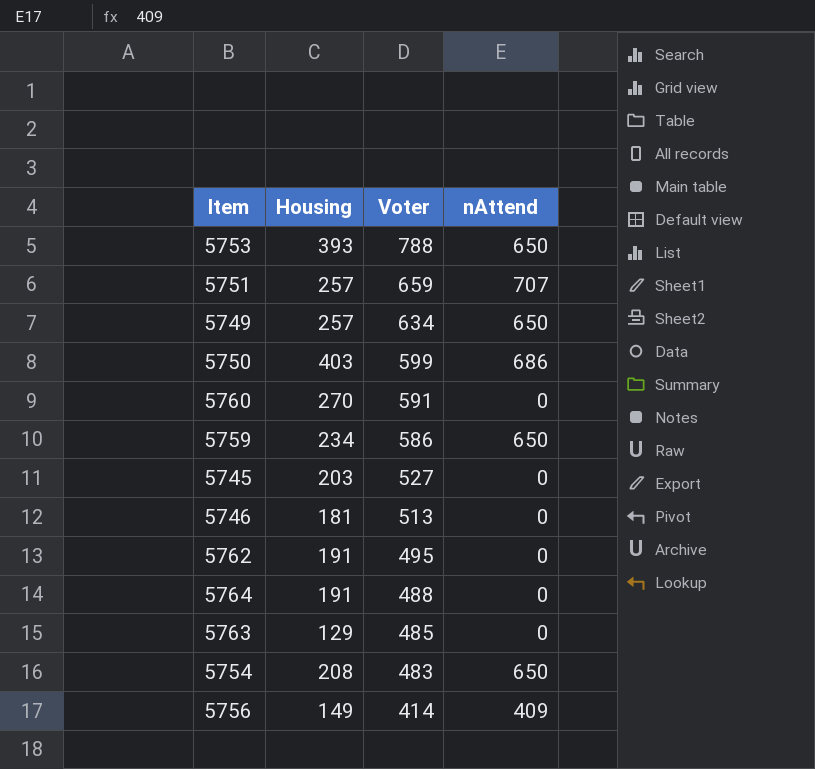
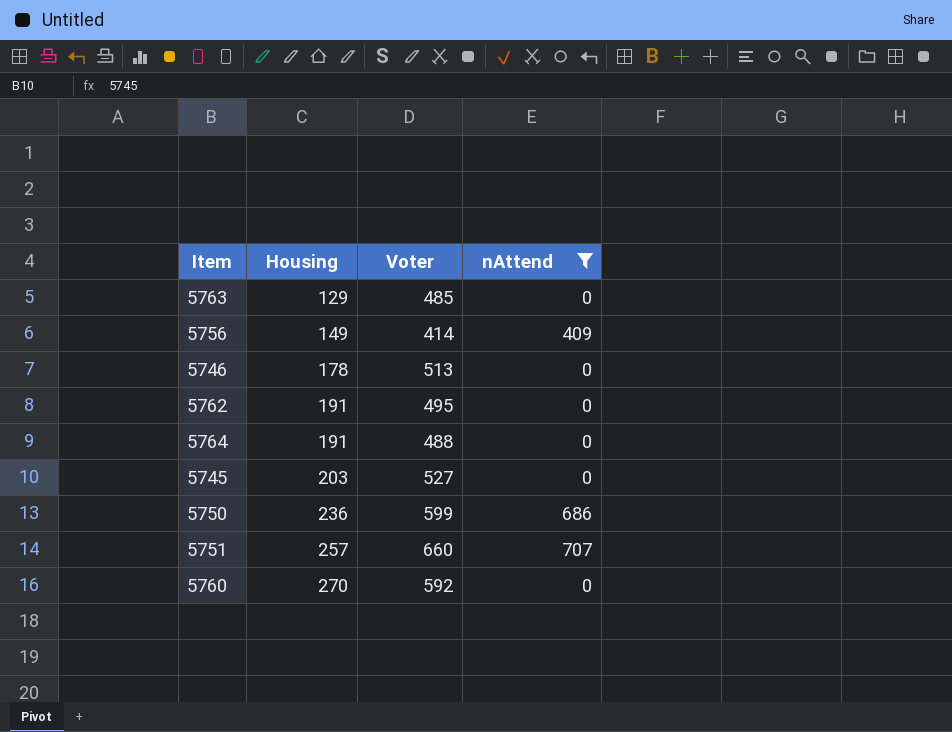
filter: none -> nAttend != 650
row order: Voter descending -> Housing ascending
5746 | Housing: 181 -> 178
5750 | Housing: 403 -> 236
5751 | Voter: 659 -> 660
5760 | Voter: 591 -> 592

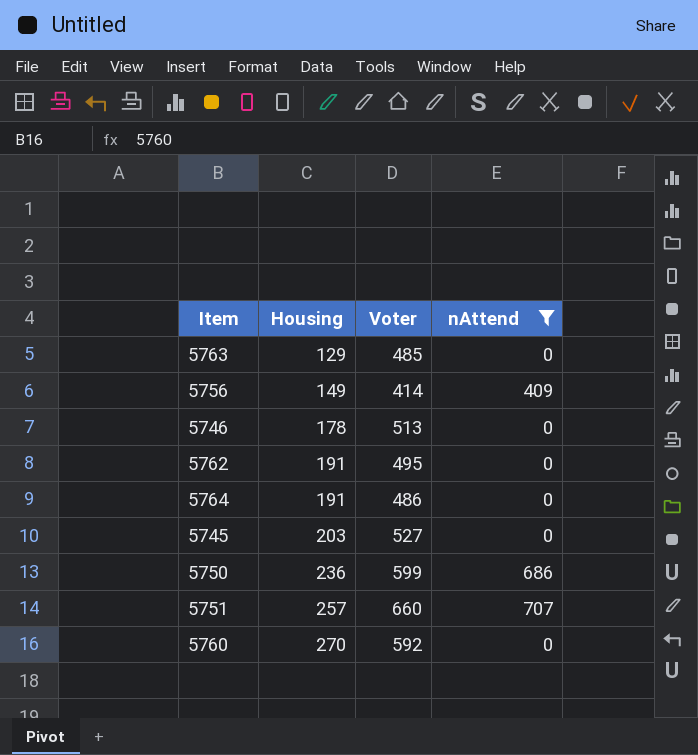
5764 | Voter: 488 -> 486

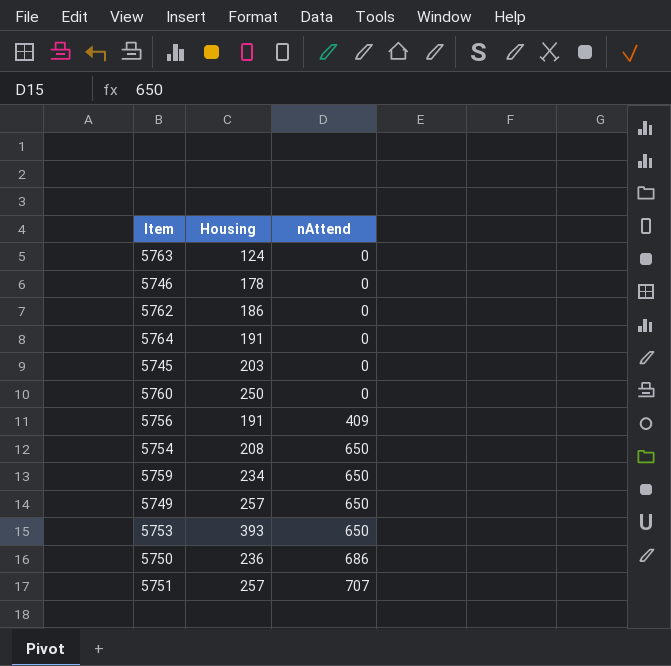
filter: nAttend != 650 -> none
row order: Housing ascending -> nAttend ascending
column Voter | position: 3 -> none
5763 | Housing: 129 -> 124
5762 | Housing: 191 -> 186
5760 | Housing: 270 -> 250
5756 | Housing: 149 -> 191

